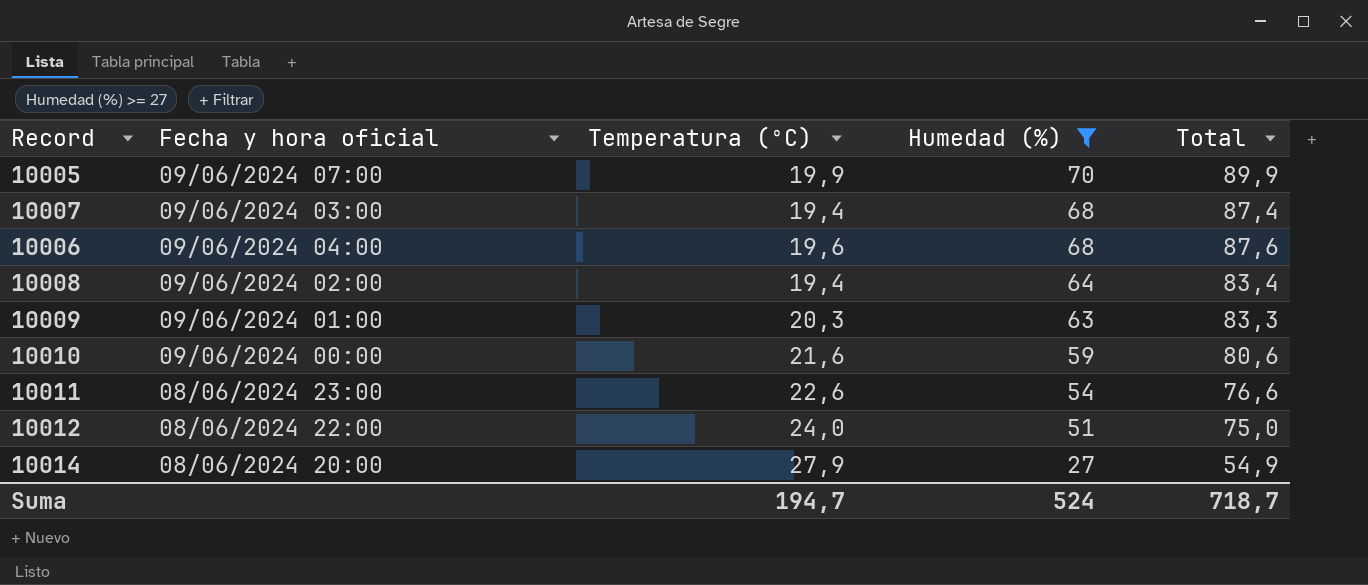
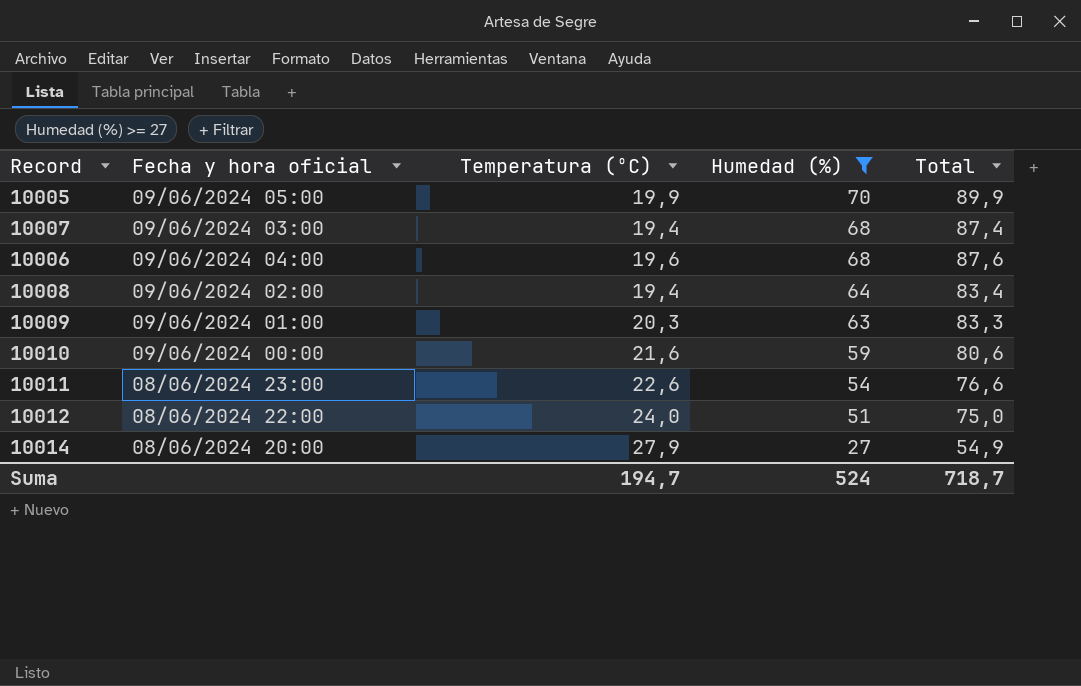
10005 | Fecha y hora oficial: 09/06/2024 07:00 -> 09/06/2024 05:00

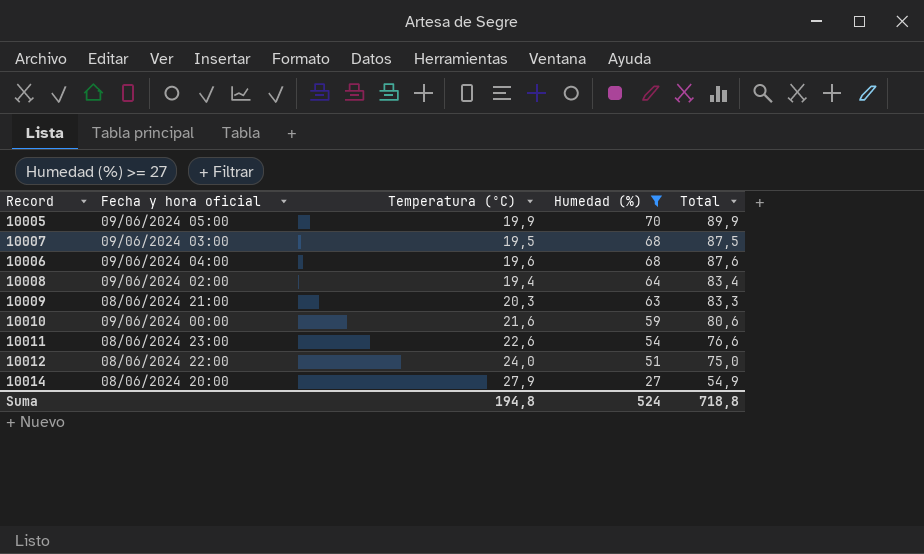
10007 | Temperatura (ºC): 19,4 -> 19,5
10007 | Total: 87,4 -> 87,5
10009 | Fecha y hora oficial: 09/06/2024 01:00 -> 08/06/2024 21:00
Suma | Temperatura (ºC): 194,7 -> 194,8
Suma | Total: 718,7 -> 718,8

